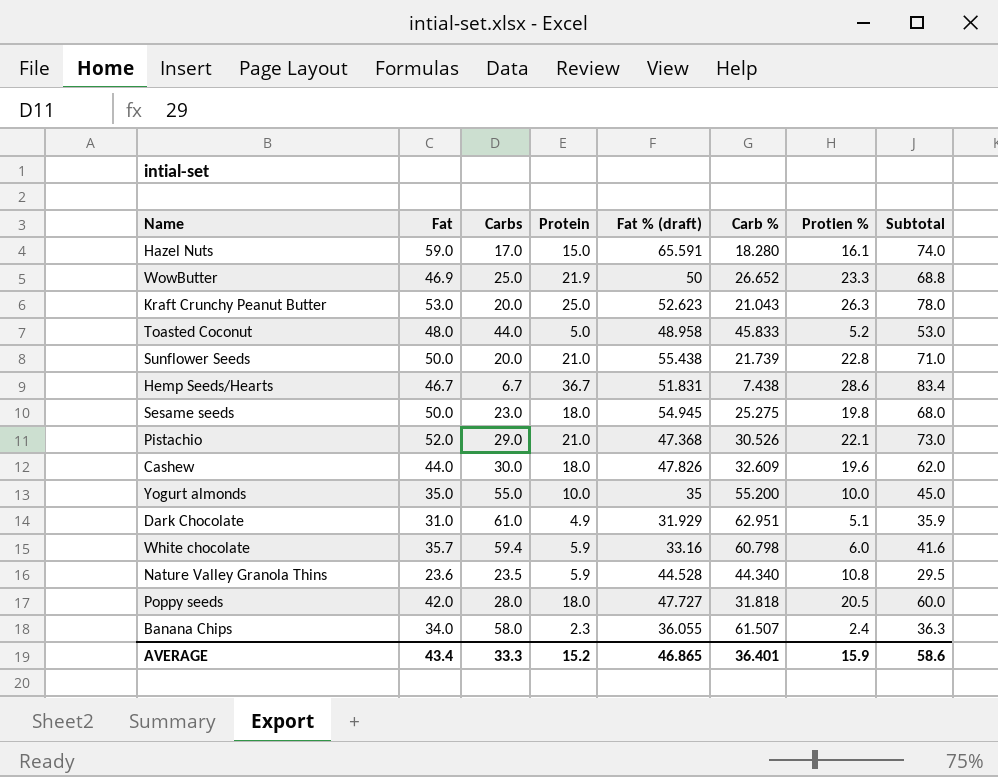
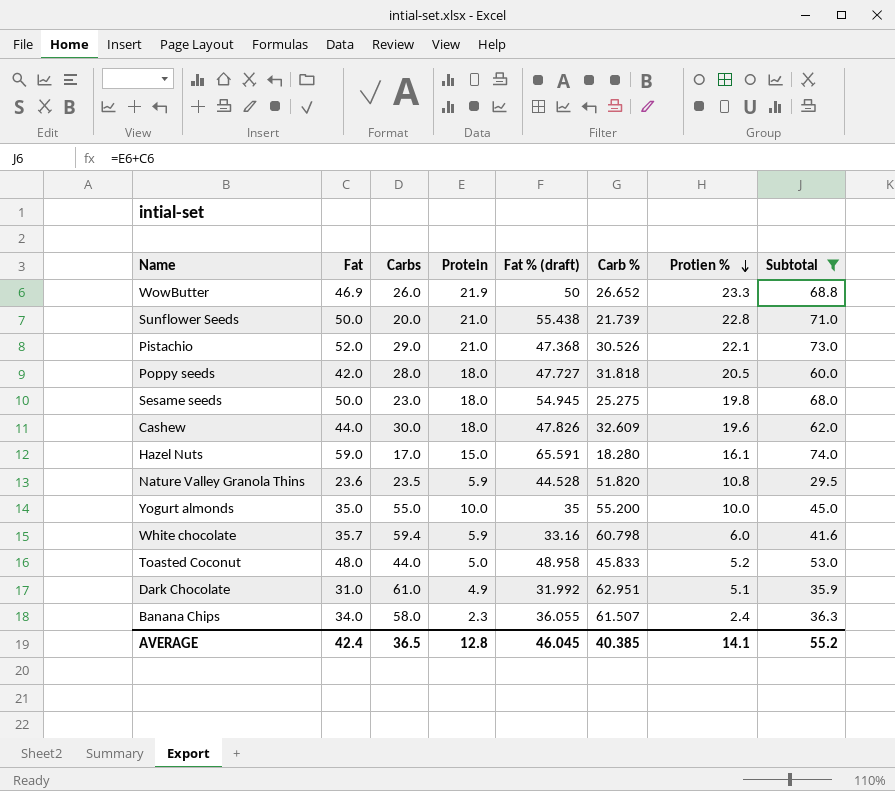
filter: none -> Subtotal <= 74.0
row order: none -> Protien % descending
WowButter | Carbs: 25.0 -> 26.0
Nature Valley Granola Thins | Carb %: 44.340 -> 51.820
Dark Chocolate | Fat % (draft): 31.929 -> 31.992
AVERAGE | Fat: 43.4 -> 42.4
AVERAGE | Carbs: 33.3 -> 36.5
AVERAGE | Protein: 15.2 -> 12.8
AVERAGE | Fat % (draft): 46.865 -> 46.045
AVERAGE | Carb %: 36.401 -> 40.385
AVERAGE | Protien %: 15.9 -> 14.1
AVERAGE | Subtotal: 58.6 -> 55.2

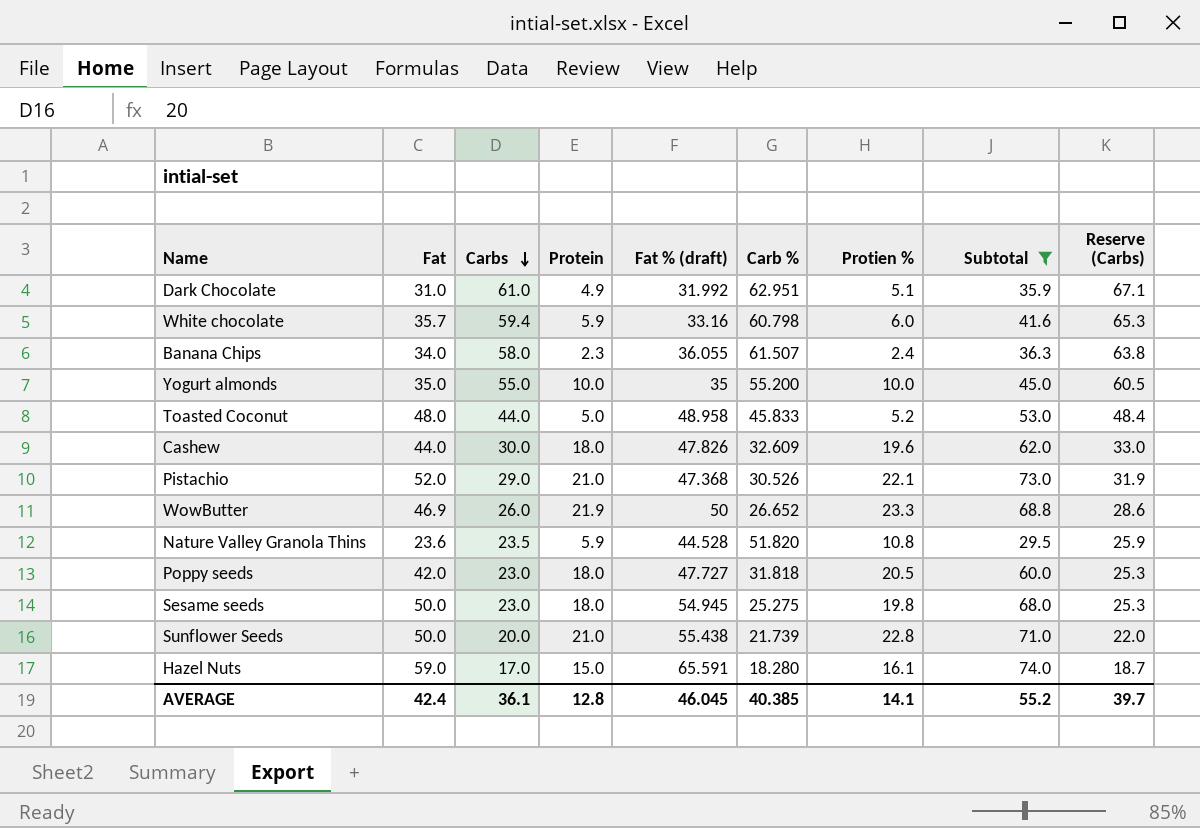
row order: Protien % descending -> Carbs descending
column Reserve (Carbs) | formula: none -> [Carbs] * 1.1
Poppy seeds | Carbs: 28.0 -> 23.0
AVERAGE | Carbs: 36.5 -> 36.1

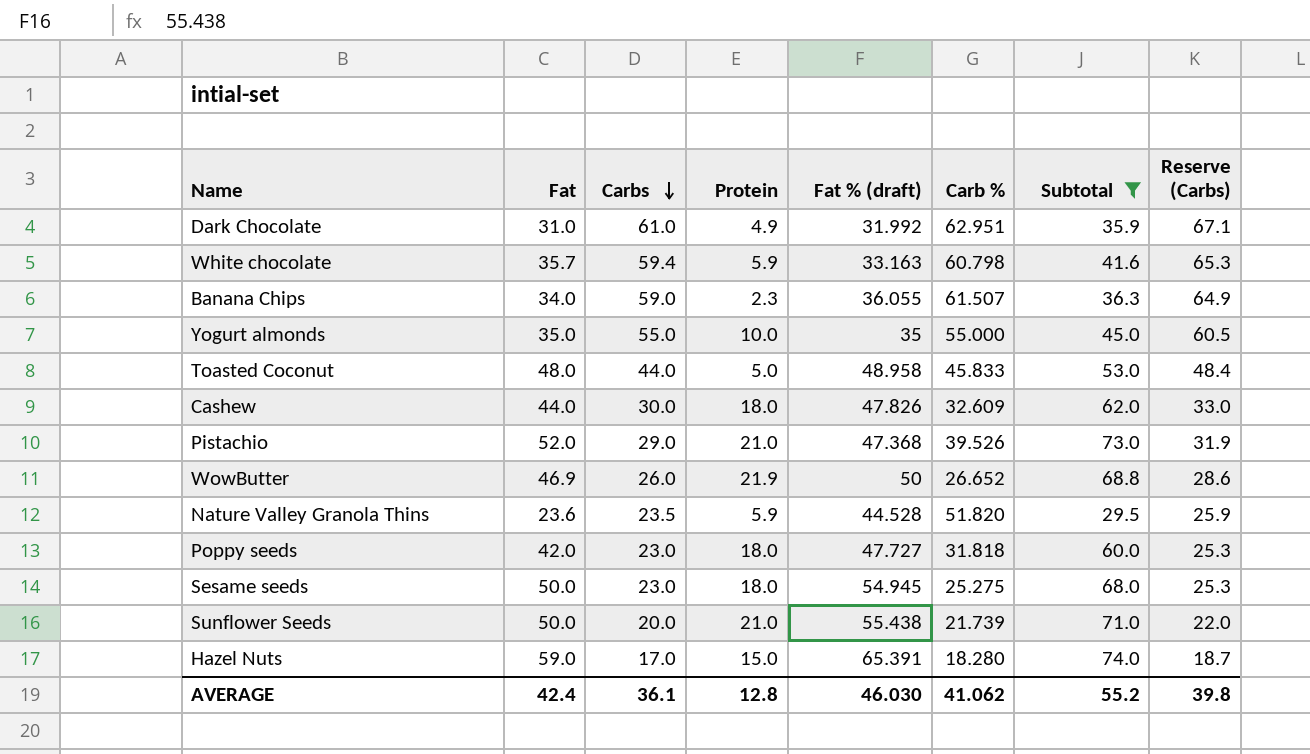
column Protien % | position: 7 -> none
White chocolate | Fat % (draft): 33.16 -> 33.163
Banana Chips | Carbs: 58.0 -> 59.0
Banana Chips | Reserve (Carbs): 63.8 -> 64.9
Yogurt almonds | Carb %: 55.200 -> 55.000
Pistachio | Carb %: 30.526 -> 39.526
Hazel Nuts | Fat % (draft): 65.591 -> 65.391
AVERAGE | Fat % (draft): 46.045 -> 46.030
AVERAGE | Carb %: 40.385 -> 41.062
AVERAGE | Reserve (Carbs): 39.7 -> 39.8

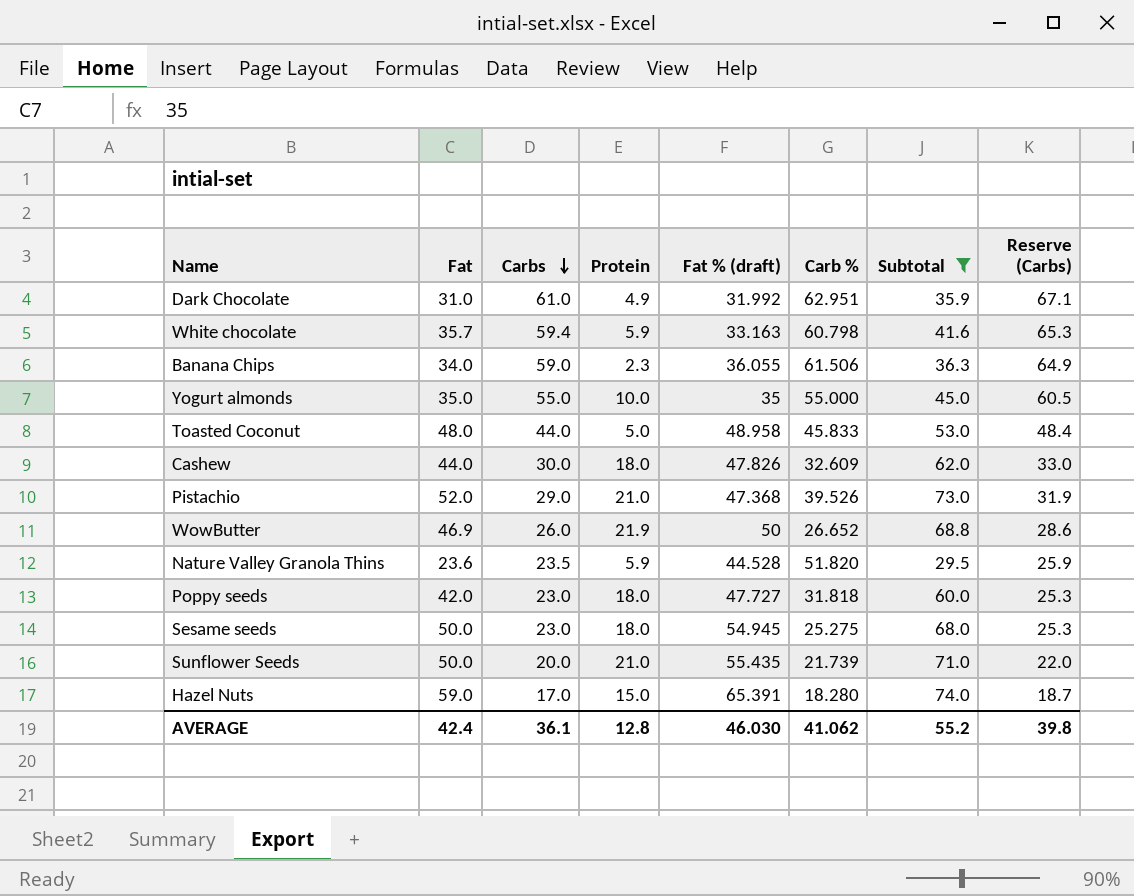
Banana Chips | Carb %: 61.507 -> 61.506
Sunflower Seeds | Fat % (draft): 55.438 -> 55.435

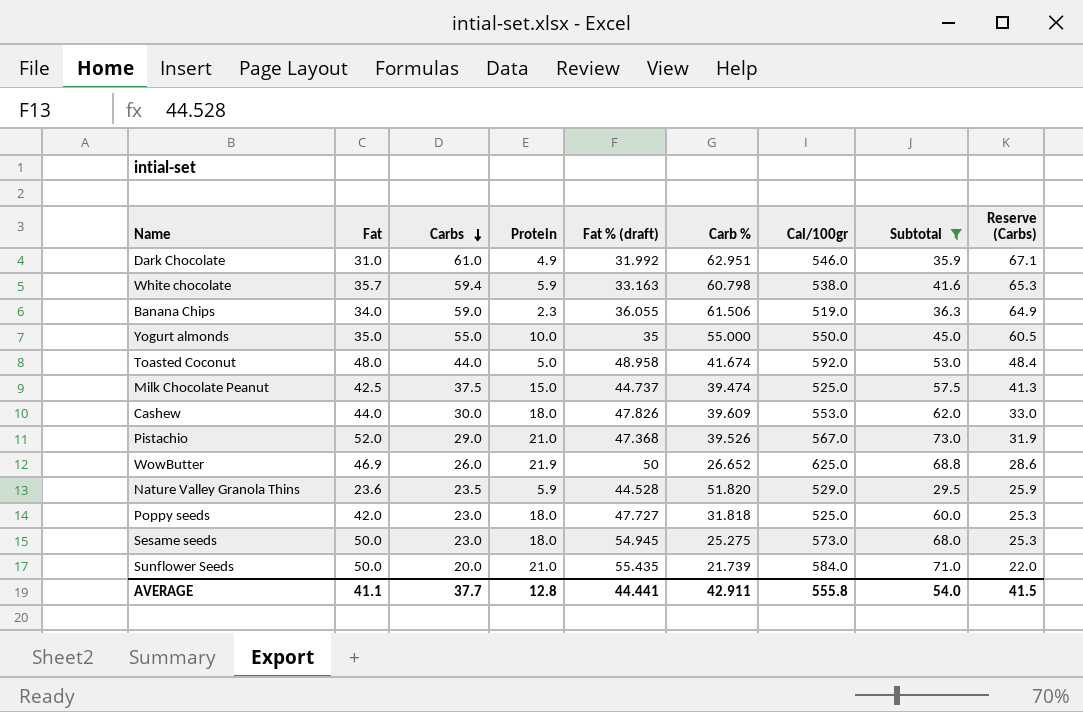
column Cal/100gr | position: none -> 7
row Hazel Nuts: 59.0 | 17.0 | 15.0 | 65.391 | 18.280 | 74.0 | 18.7 -> none
Toasted Coconut | Carb %: 45.833 -> 41.674
row Milk Chocolate Peanut: none -> 42.5 | 37.5 | 15.0 | 44.737 | 39.474 | 525.0 | 57.5 | 41.3
Cashew | Carb %: 32.609 -> 39.609
AVERAGE | Fat: 42.4 -> 41.1
AVERAGE | Carbs: 36.1 -> 37.7
AVERAGE | Fat % (draft): 46.030 -> 44.441
AVERAGE | Carb %: 41.062 -> 42.911
AVERAGE | Subtotal: 55.2 -> 54.0
AVERAGE | Reserve (Carbs): 39.8 -> 41.5

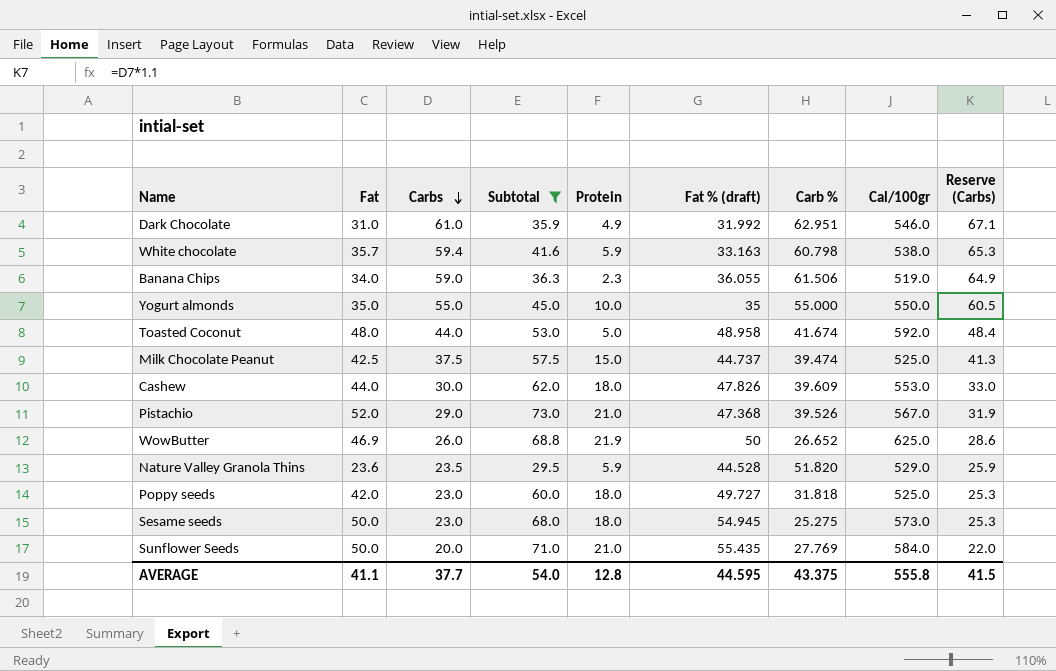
column Subtotal | position: 8 -> 4
Poppy seeds | Fat % (draft): 47.727 -> 49.727
Sunflower Seeds | Carb %: 21.739 -> 27.769
AVERAGE | Fat % (draft): 44.441 -> 44.595
AVERAGE | Carb %: 42.911 -> 43.375

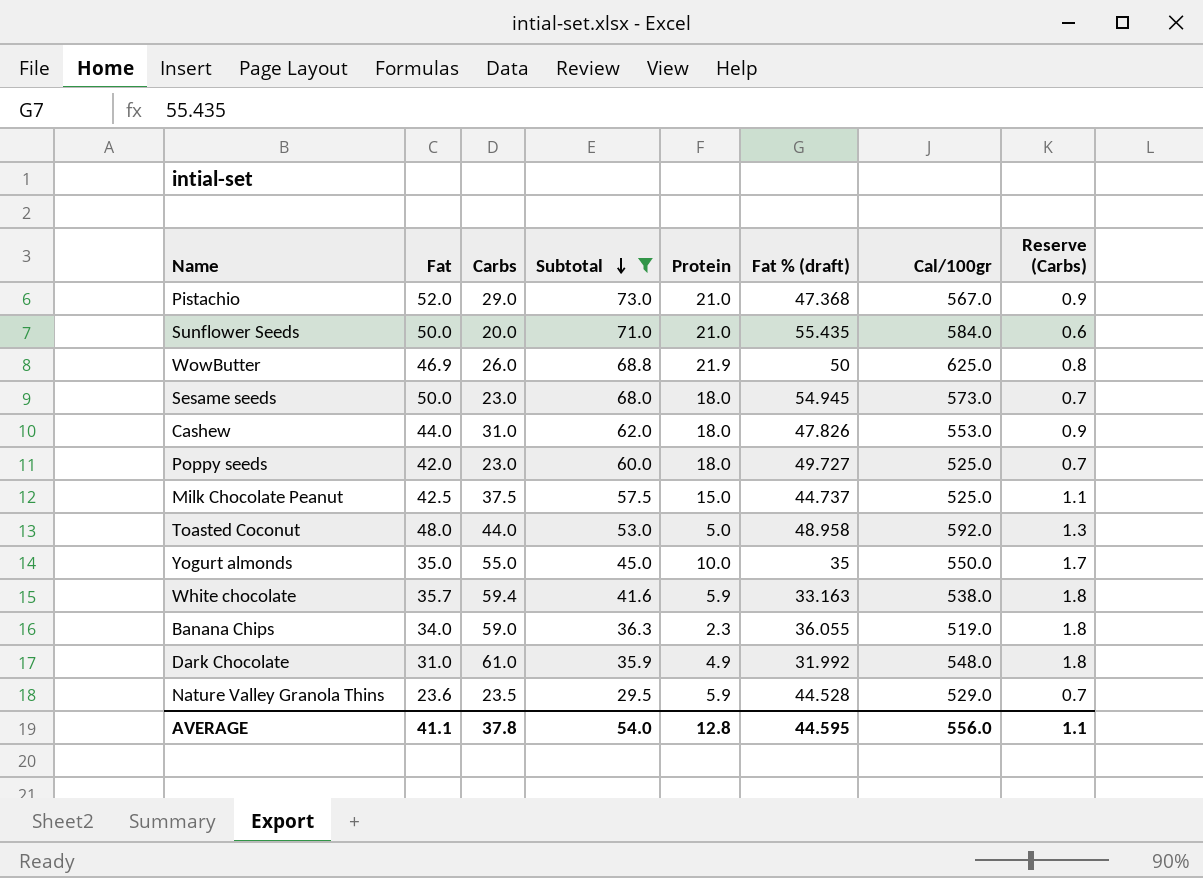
row order: Carbs descending -> Subtotal descending
column Carb % | position: 7 -> none
column Reserve (Carbs) | formula: [Carbs] * 1.1 -> [Carbs] * 0.03
Cashew | Carbs: 30.0 -> 31.0
Dark Chocolate | Cal/100gr: 546.0 -> 548.0
AVERAGE | Carbs: 37.7 -> 37.8
AVERAGE | Cal/100gr: 555.8 -> 556.0
AVERAGE | Reserve (Carbs): 41.5 -> 1.1

